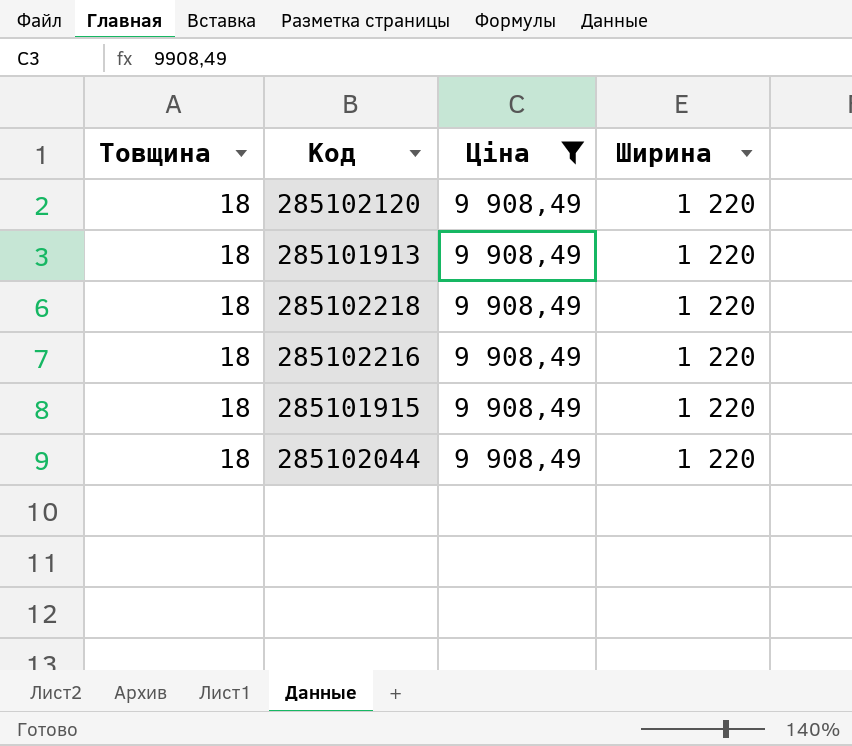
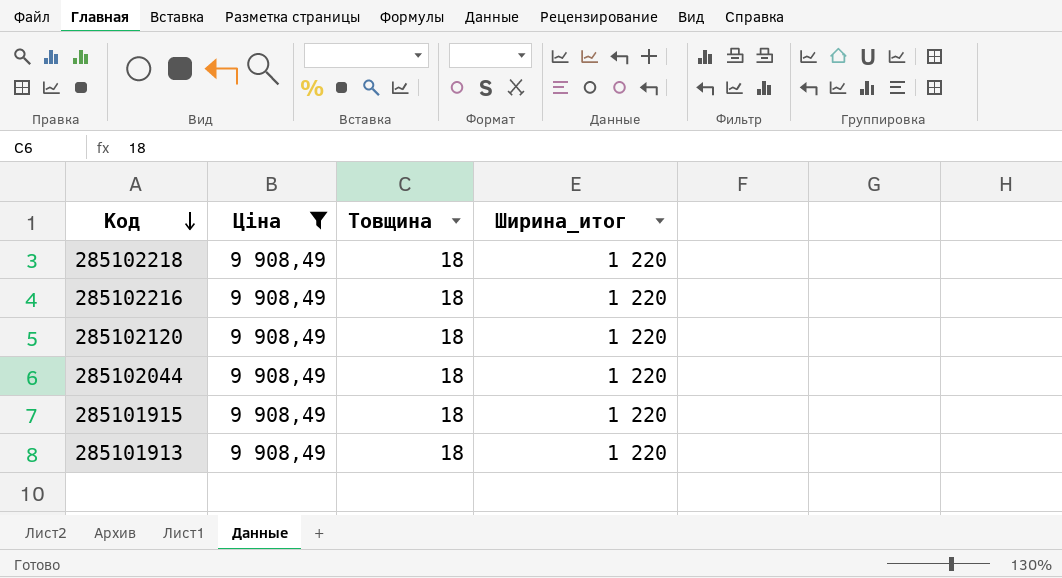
row order: none -> Код descending
column Товщина | position: 1 -> 3
column name: Ширина -> Ширина_итог

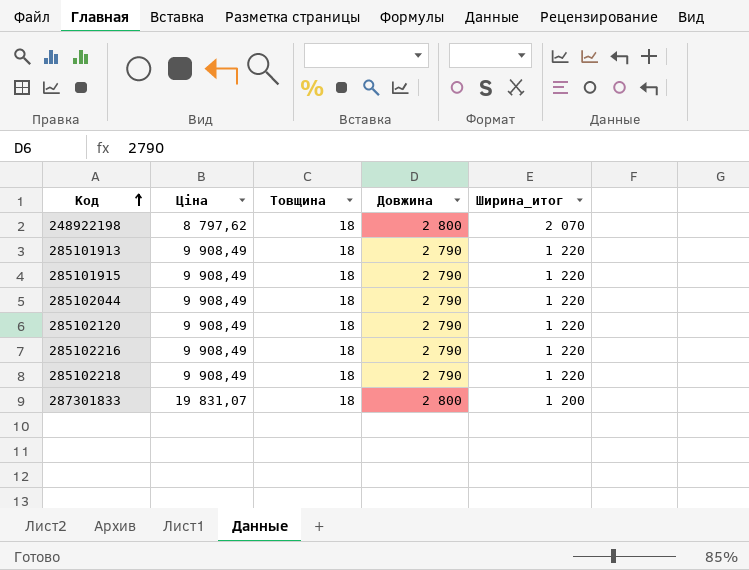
filter: Ціна = 9 908,49 -> none
row order: Код descending -> Код ascending
column Довжина | position: none -> 4

